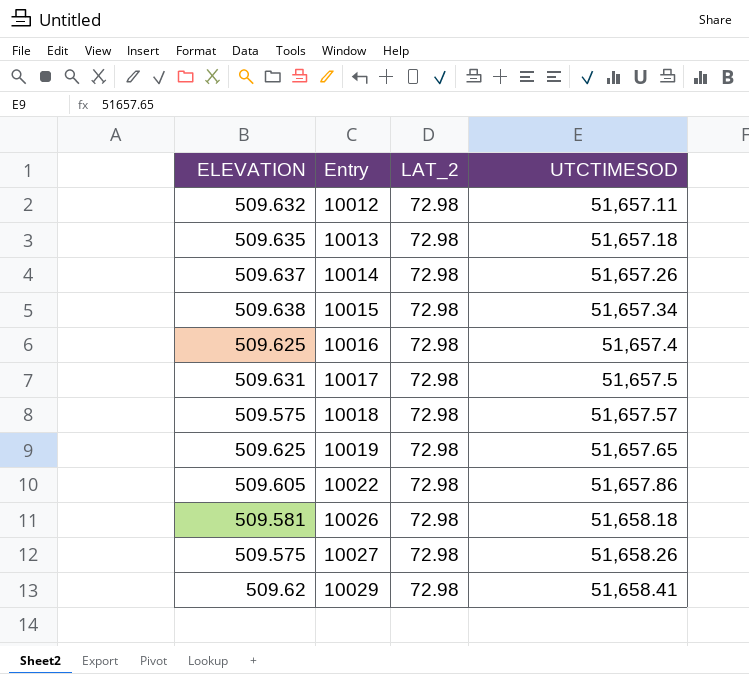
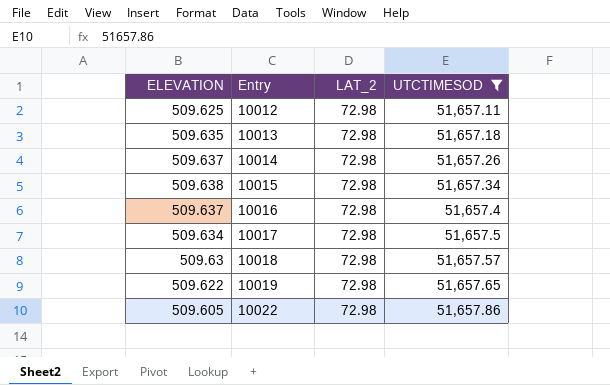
filter: none -> UTCTIMESOD <= 51,657.86
10012 | ELEVATION: 509.632 -> 509.625
10016 | ELEVATION: 509.625 -> 509.637
10017 | ELEVATION: 509.631 -> 509.634
10018 | ELEVATION: 509.575 -> 509.63
10019 | ELEVATION: 509.625 -> 509.622

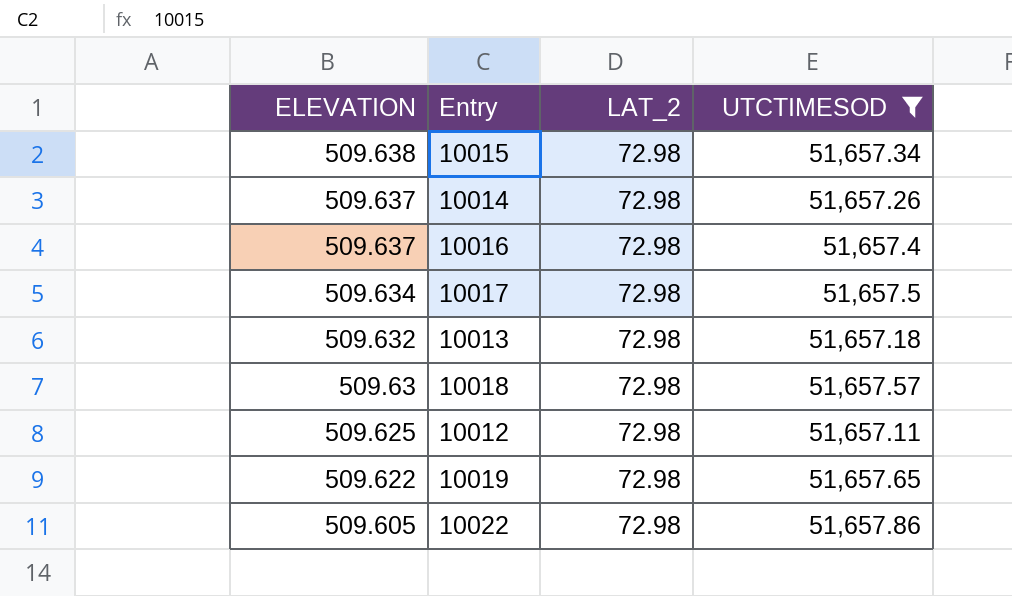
row order: Entry ascending -> ELEVATION descending
10013 | ELEVATION: 509.635 -> 509.632

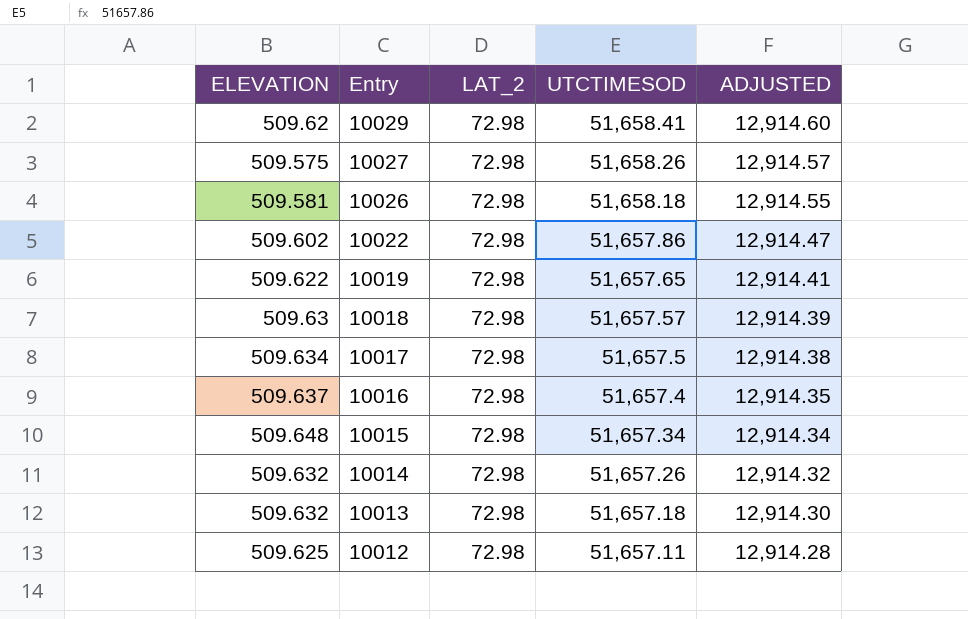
filter: UTCTIMESOD <= 51,657.86 -> none
row order: ELEVATION descending -> Entry descending
column ADJUSTED | formula: none -> [UTCTIMESOD] * 0.25
10022 | ELEVATION: 509.605 -> 509.602
10015 | ELEVATION: 509.638 -> 509.648
10014 | ELEVATION: 509.637 -> 509.632

